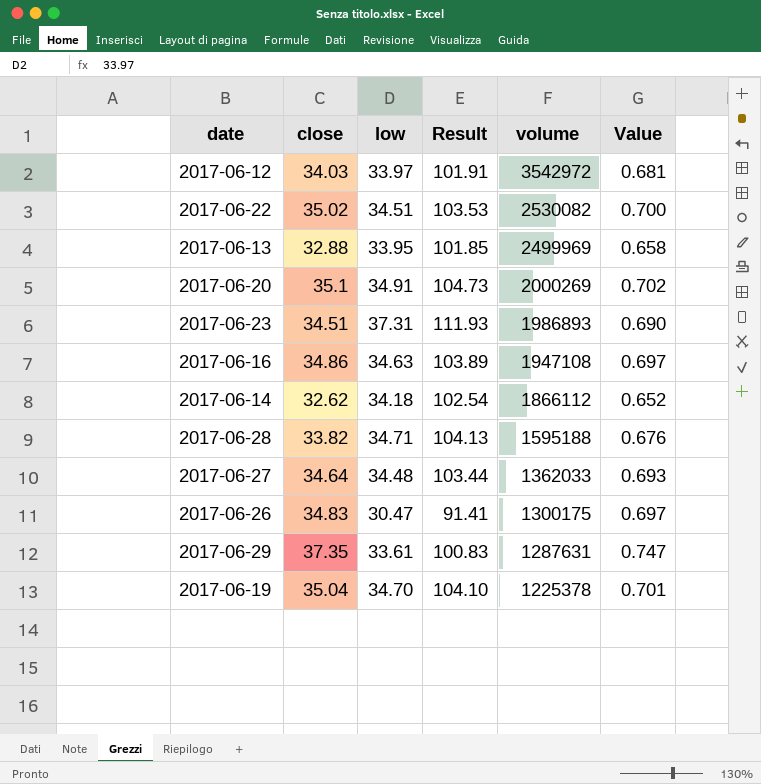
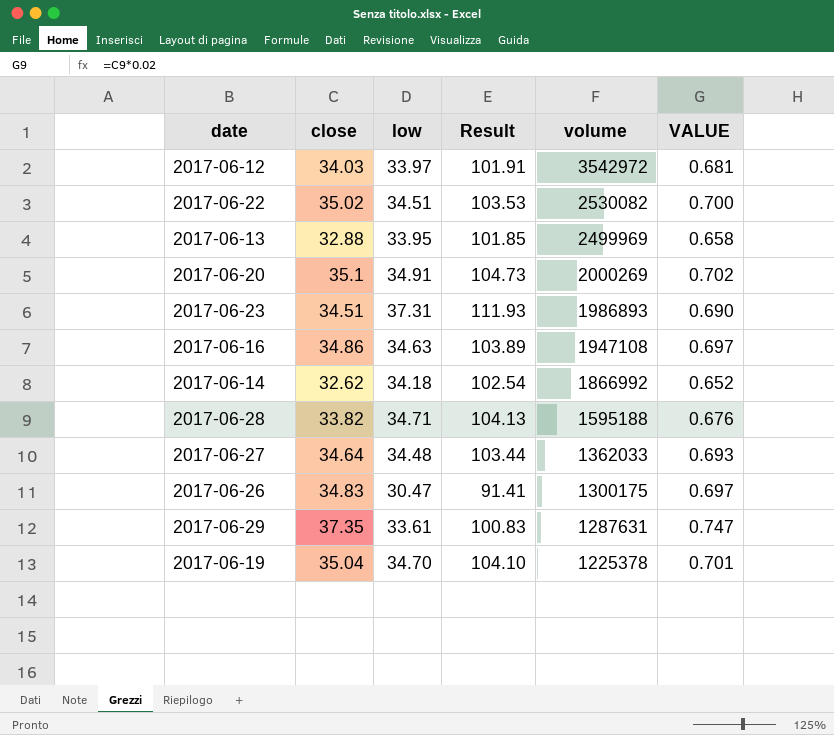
column name: Value -> VALUE
2017-06-14 | volume: 1866112 -> 1866992

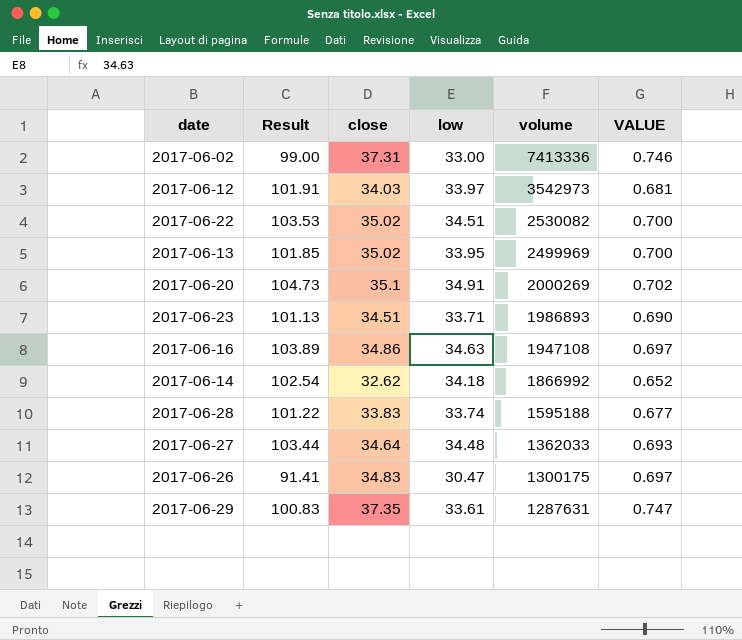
column Result | position: 4 -> 2
row 2017-06-19: 35.04 | 34.70 | 104.10 | 1225378 | 0.701 -> none
row 2017-06-02: none -> 99.00 | 37.31 | 33.00 | 7413336 | 0.746
2017-06-12 | volume: 3542972 -> 3542973
2017-06-13 | close: 32.88 -> 35.02
2017-06-13 | VALUE: 0.658 -> 0.700
2017-06-23 | Result: 111.93 -> 101.13
2017-06-23 | low: 37.31 -> 33.71
2017-06-28 | Result: 104.13 -> 101.22
2017-06-28 | close: 33.82 -> 33.83
2017-06-28 | low: 34.71 -> 33.74
2017-06-28 | VALUE: 0.676 -> 0.677

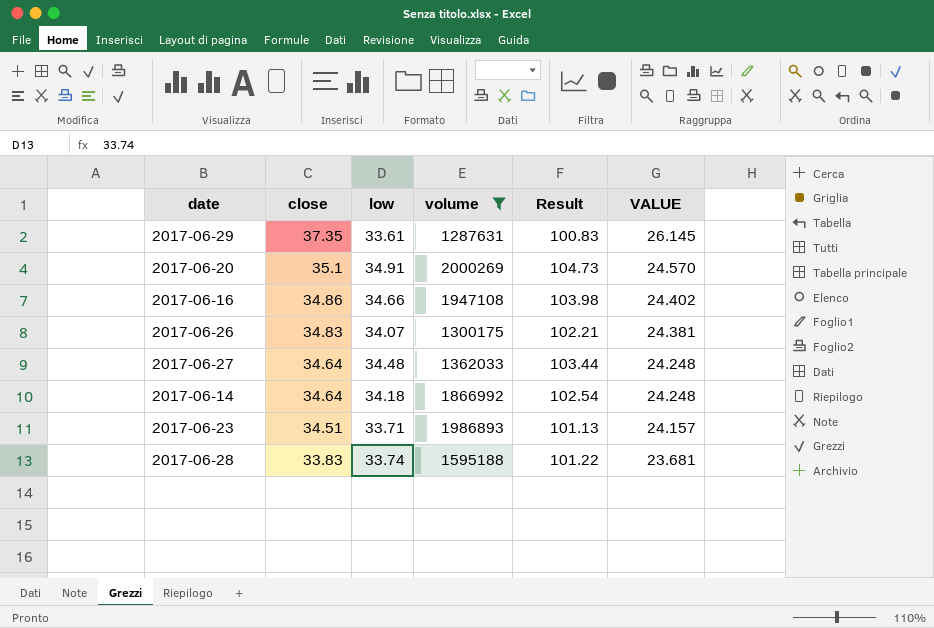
filter: none -> volume <= 2000269
row order: volume descending -> close descending
column Result | position: 2 -> 5
column VALUE | formula: [close] * 0.02 -> [close] * 0.7
2017-06-16 | low: 34.63 -> 34.66
2017-06-16 | Result: 103.89 -> 103.98
2017-06-26 | low: 30.47 -> 34.07
2017-06-26 | Result: 91.41 -> 102.21
2017-06-14 | close: 32.62 -> 34.64

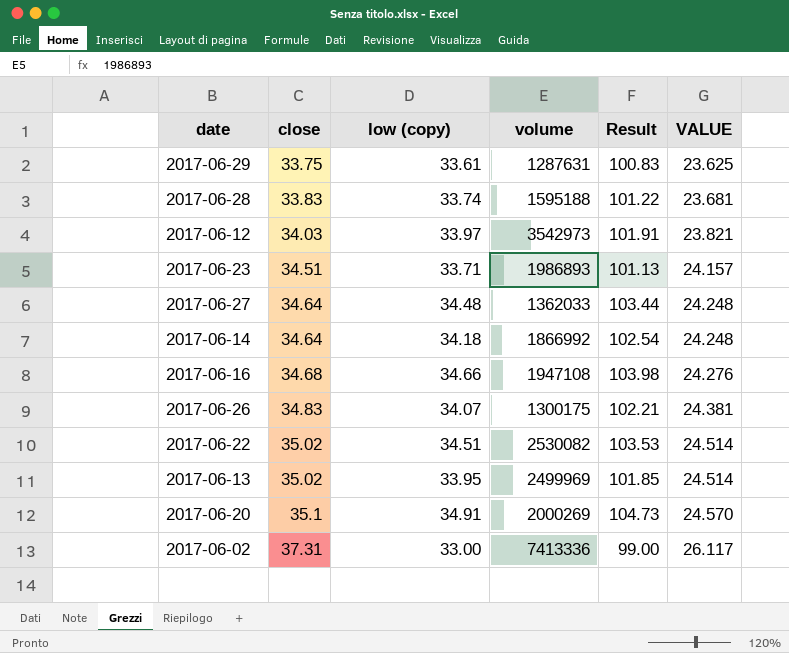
filter: volume <= 2000269 -> none
row order: close descending -> close ascending
column name: low -> low (copy)
2017-06-29 | close: 37.35 -> 33.75
2017-06-29 | VALUE: 26.145 -> 23.625
2017-06-16 | close: 34.86 -> 34.68
2017-06-16 | VALUE: 24.402 -> 24.276

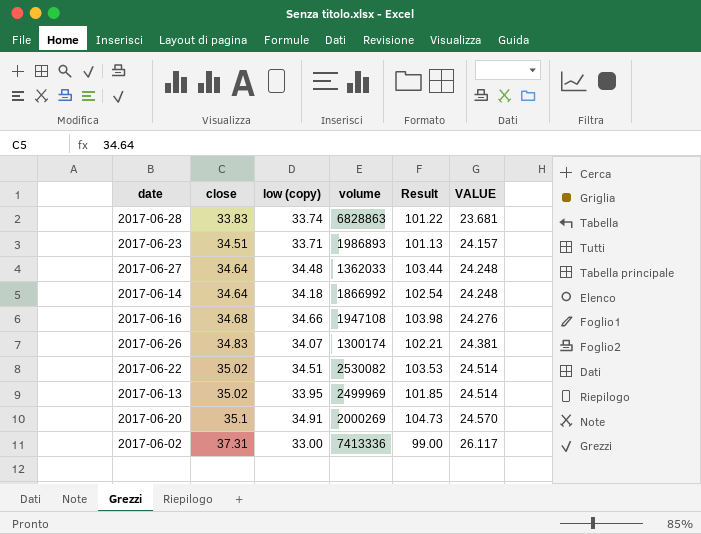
row 2017-06-29: 33.75 | 33.61 | 1287631 | 100.83 | 23.625 -> none
row 2017-06-12: 34.03 | 33.97 | 3542973 | 101.91 | 23.821 -> none
2017-06-28 | volume: 1595188 -> 6828863
2017-06-26 | volume: 1300175 -> 1300174

